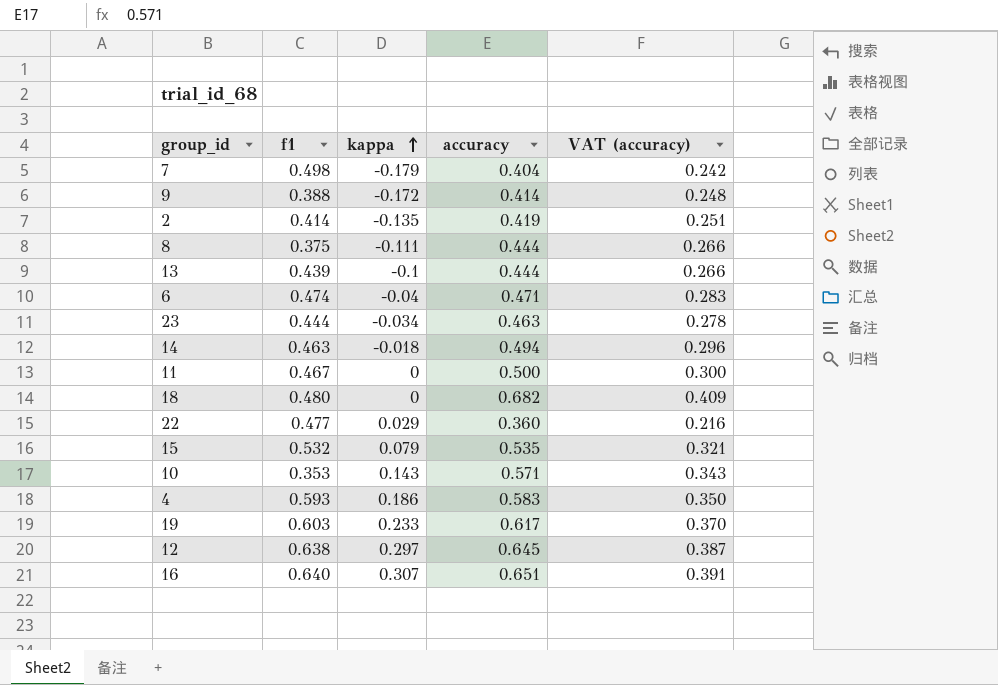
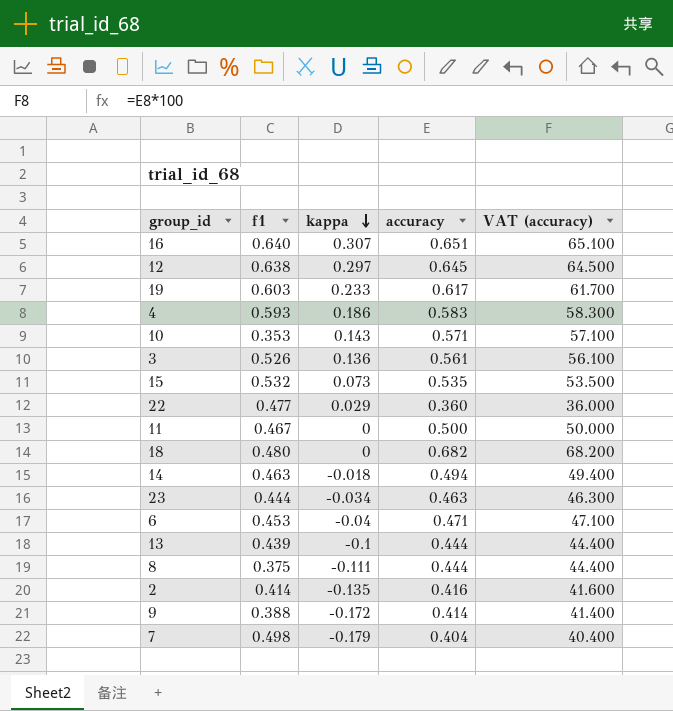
row order: kappa ascending -> kappa descending
column VAT (accuracy) | formula: [accuracy] * 0.6 -> [accuracy] * 100
row 3: none -> 0.526 | 0.136 | 0.561 | 56.100
15 | kappa: 0.079 -> 0.073
6 | f1: 0.474 -> 0.453
2 | accuracy: 0.419 -> 0.416

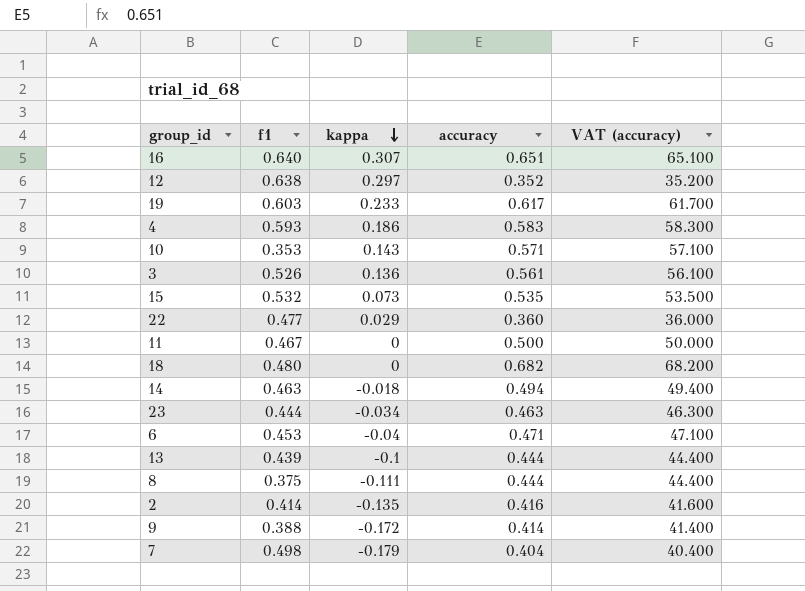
12 | accuracy: 0.645 -> 0.352
12 | VAT (accuracy): 64.500 -> 35.200

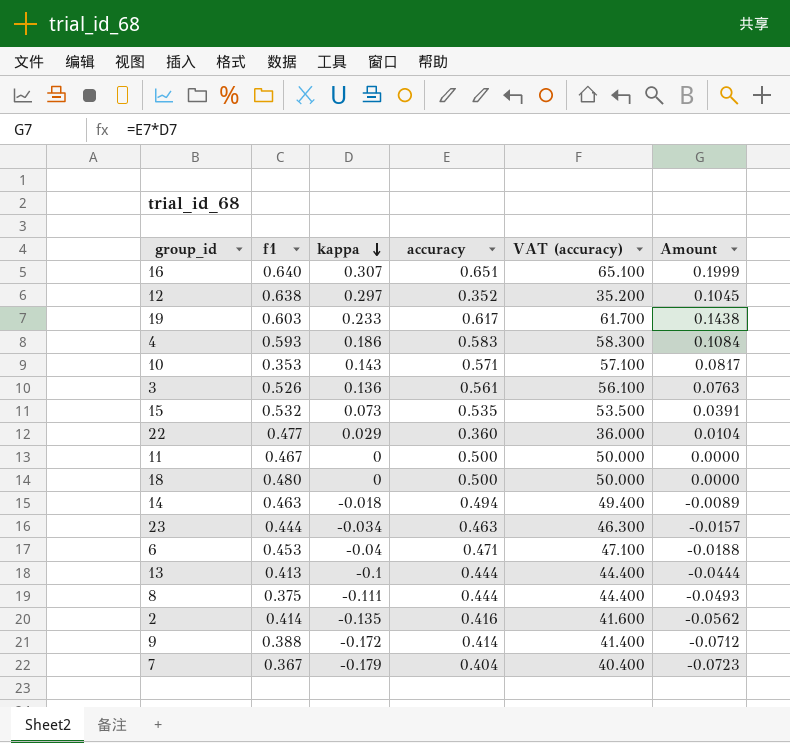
column Amount | formula: none -> [kappa] * [accuracy]
18 | accuracy: 0.682 -> 0.500
18 | VAT (accuracy): 68.200 -> 50.000
13 | f1: 0.439 -> 0.413
7 | f1: 0.498 -> 0.367

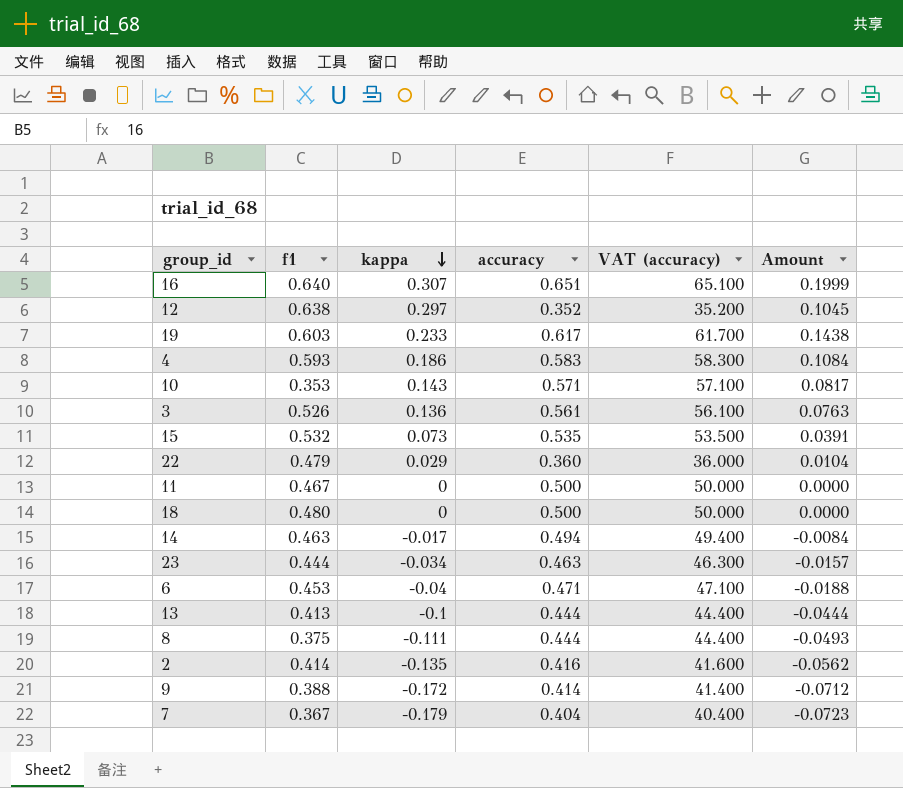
22 | f1: 0.477 -> 0.479
14 | kappa: -0.018 -> -0.017
14 | Amount: -0.0089 -> -0.0084

